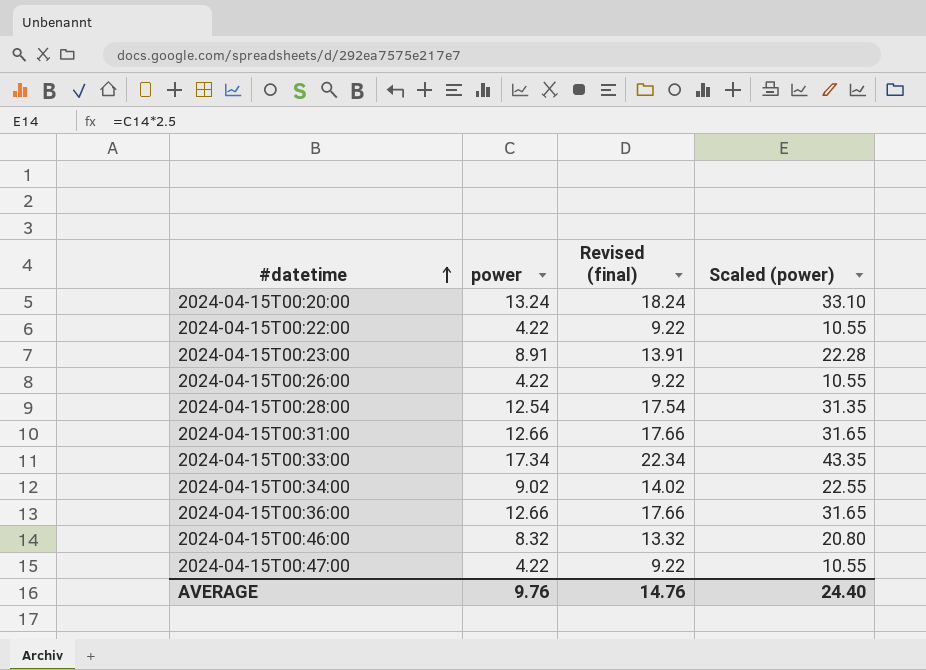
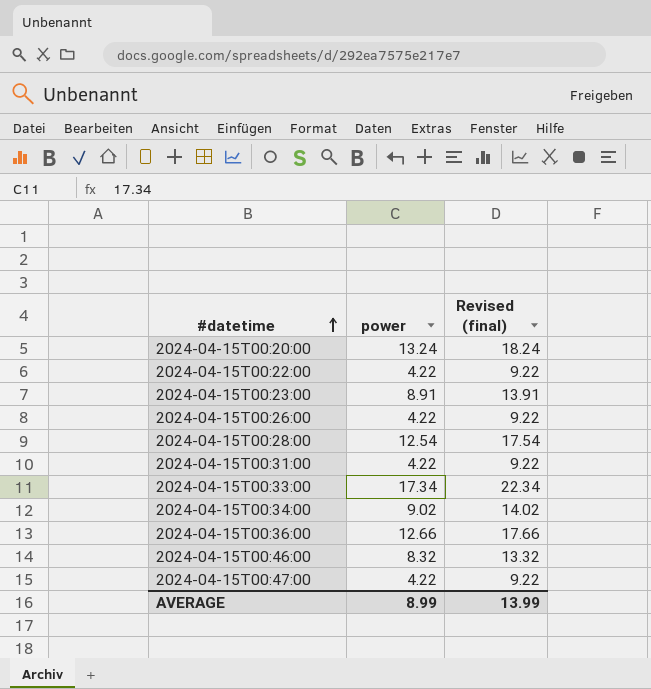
column Scaled (power) | formula: [power] * 2.5 -> none
2024-04-15T00:31:00 | power: 12.66 -> 4.22
2024-04-15T00:31:00 | Revised (final): 17.66 -> 9.22
AVERAGE | power: 9.76 -> 8.99
AVERAGE | Revised (final): 14.76 -> 13.99

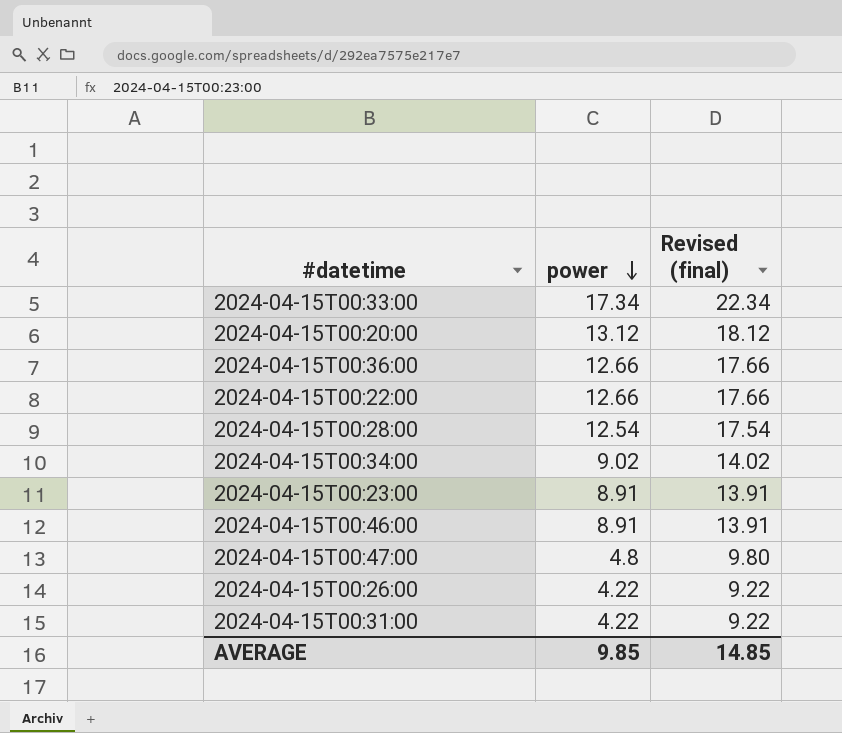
row order: #datetime ascending -> power descending
2024-04-15T00:20:00 | power: 13.24 -> 13.12
2024-04-15T00:20:00 | Revised (final): 18.24 -> 18.12
2024-04-15T00:22:00 | power: 4.22 -> 12.66
2024-04-15T00:22:00 | Revised (final): 9.22 -> 17.66
2024-04-15T00:46:00 | power: 8.32 -> 8.91
2024-04-15T00:46:00 | Revised (final): 13.32 -> 13.91
2024-04-15T00:47:00 | power: 4.22 -> 4.8
2024-04-15T00:47:00 | Revised (final): 9.22 -> 9.80
AVERAGE | power: 8.99 -> 9.85
AVERAGE | Revised (final): 13.99 -> 14.85

